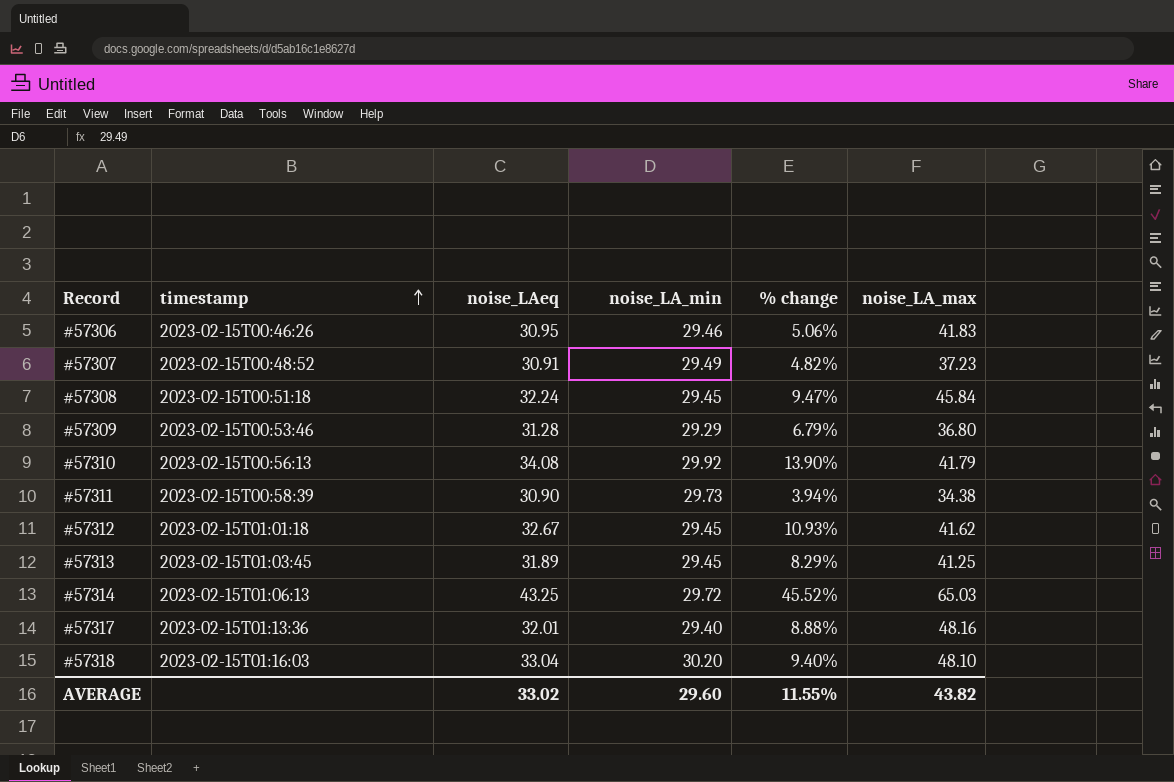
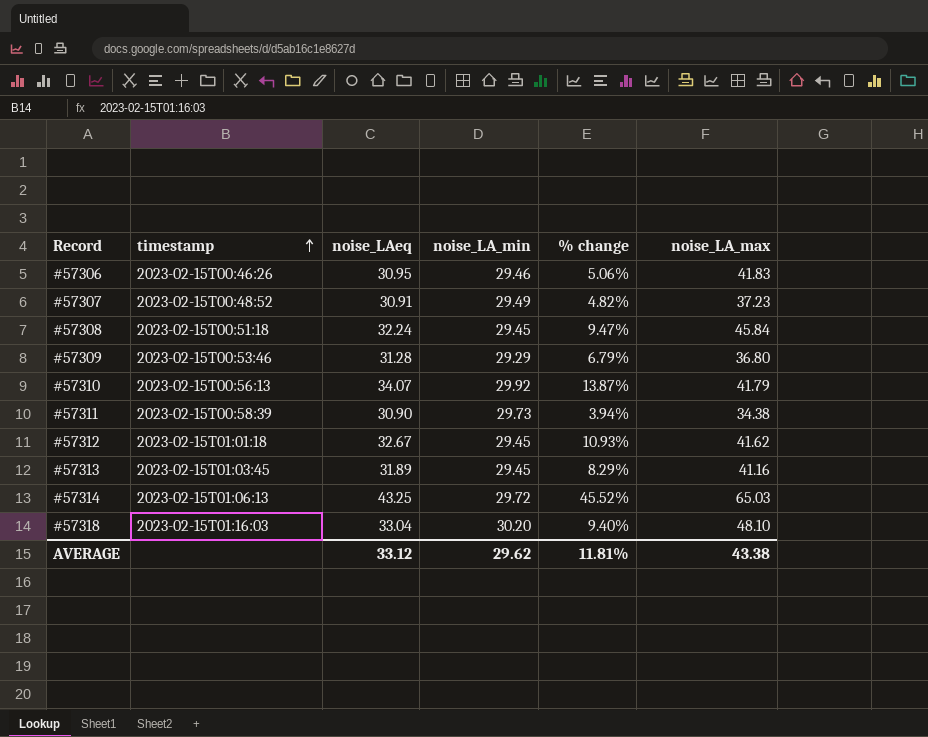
row #57317: 2023-02-15T01:13:36 | 32.01 | 29.40 | 8.88% | 48.16 -> none
#57310 | noise_LAeq: 34.08 -> 34.07
#57310 | % change: 13.90% -> 13.87%
#57313 | noise_LA_max: 41.25 -> 41.16
AVERAGE | noise_LAeq: 33.02 -> 33.12
AVERAGE | noise_LA_min: 29.60 -> 29.62
AVERAGE | % change: 11.55% -> 11.81%
AVERAGE | noise_LA_max: 43.82 -> 43.38

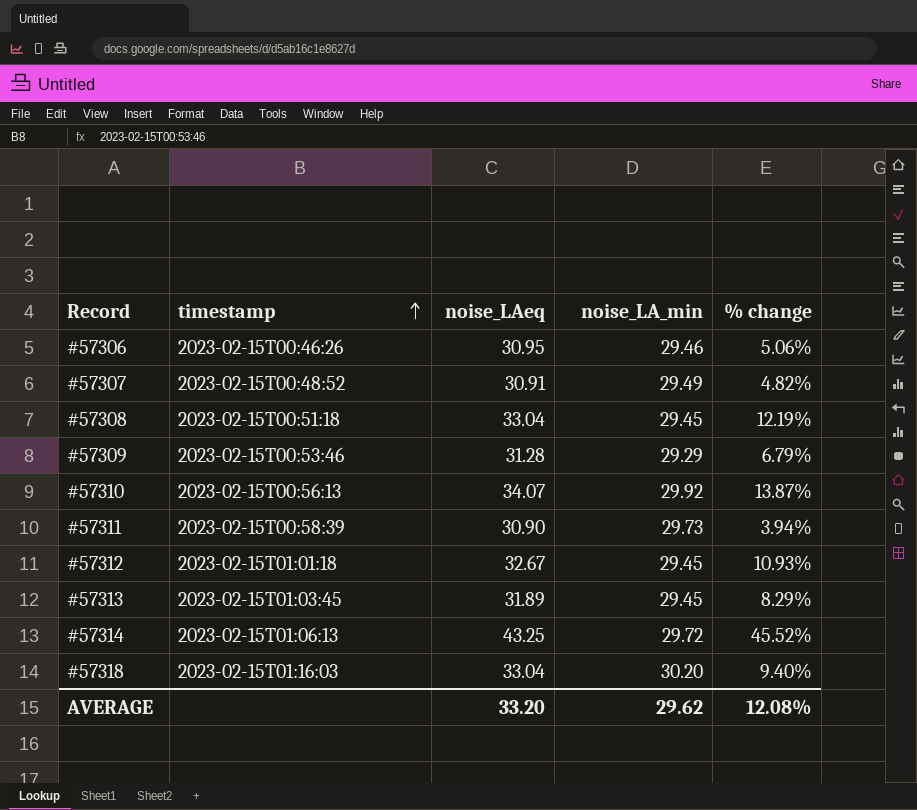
column noise_LA_max | position: 6 -> none
#57308 | noise_LAeq: 32.24 -> 33.04
#57308 | % change: 9.47% -> 12.19%
AVERAGE | noise_LAeq: 33.12 -> 33.20
AVERAGE | % change: 11.81% -> 12.08%

